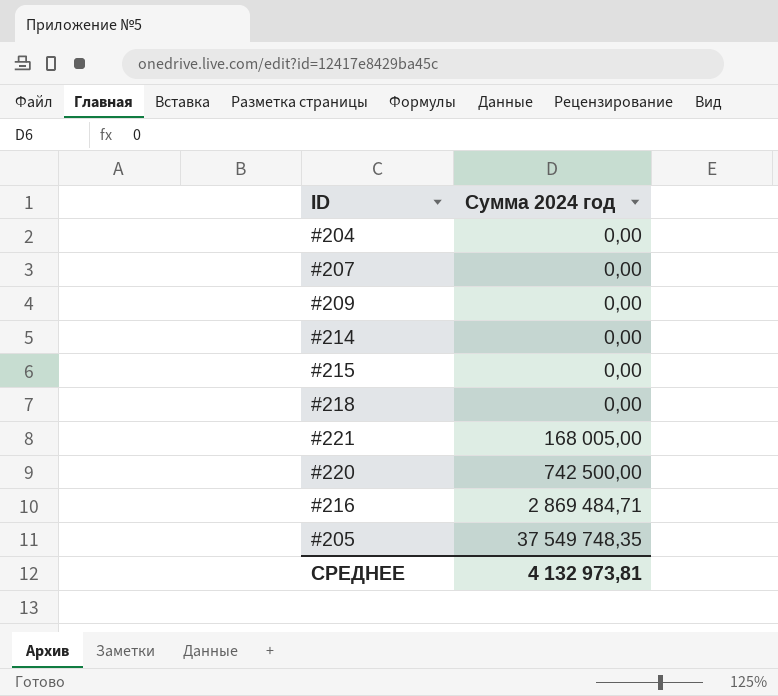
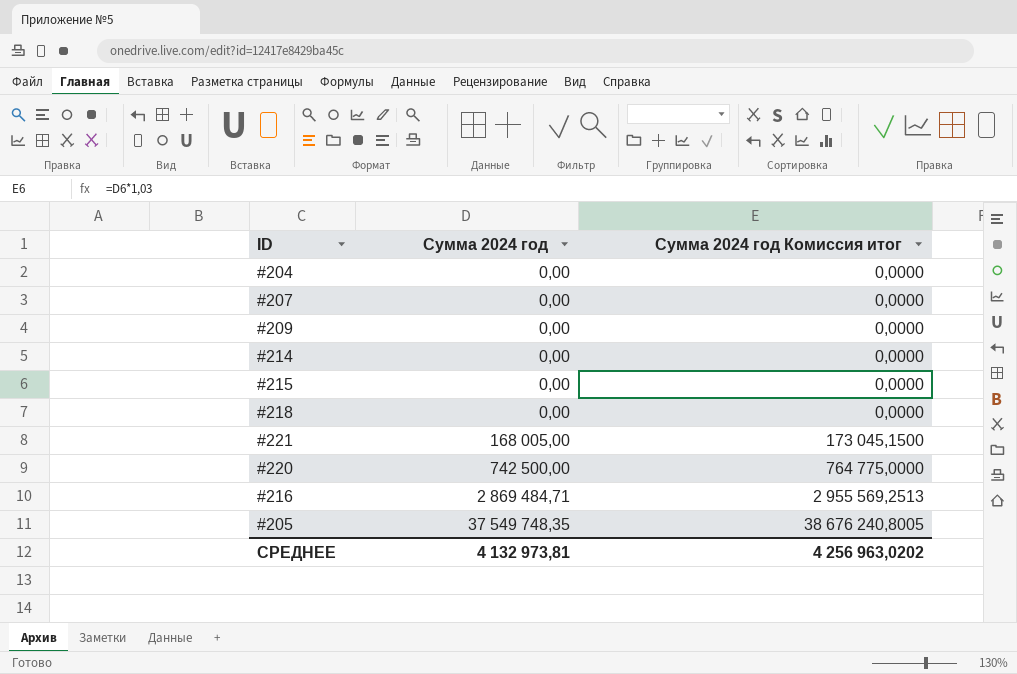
column Сумма 2024 год Комиссия итог | formula: none -> [Сумма 2024 год] * 1,03

